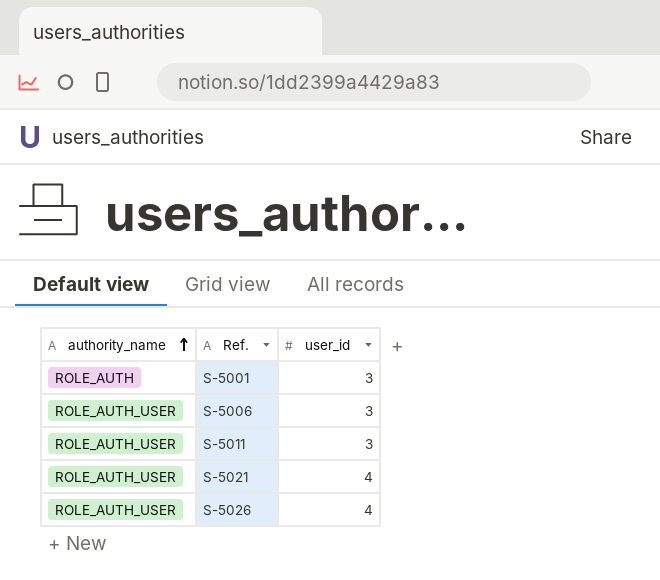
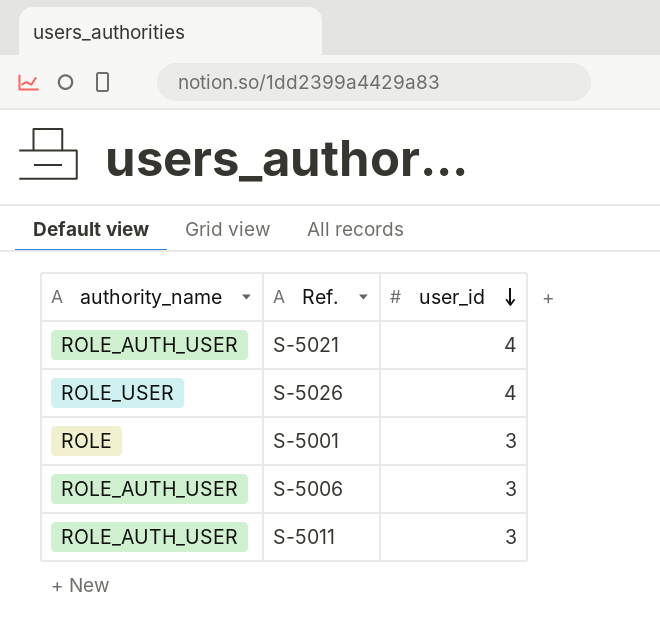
row order: authority_name ascending -> user_id descending
S-5026 | authority_name: ROLE_AUTH_USER -> ROLE_USER
S-5001 | authority_name: ROLE_AUTH -> ROLE

